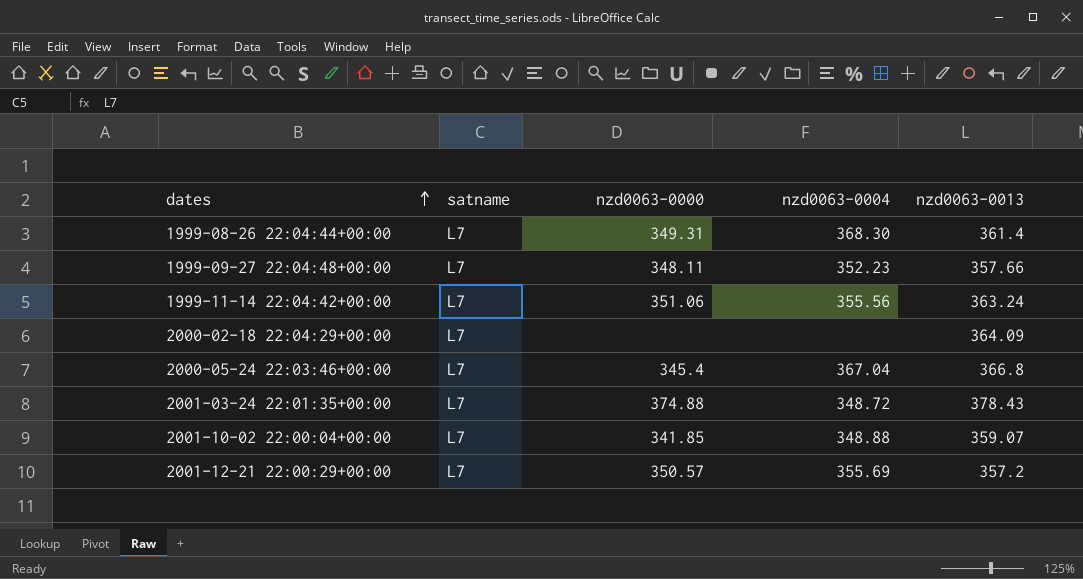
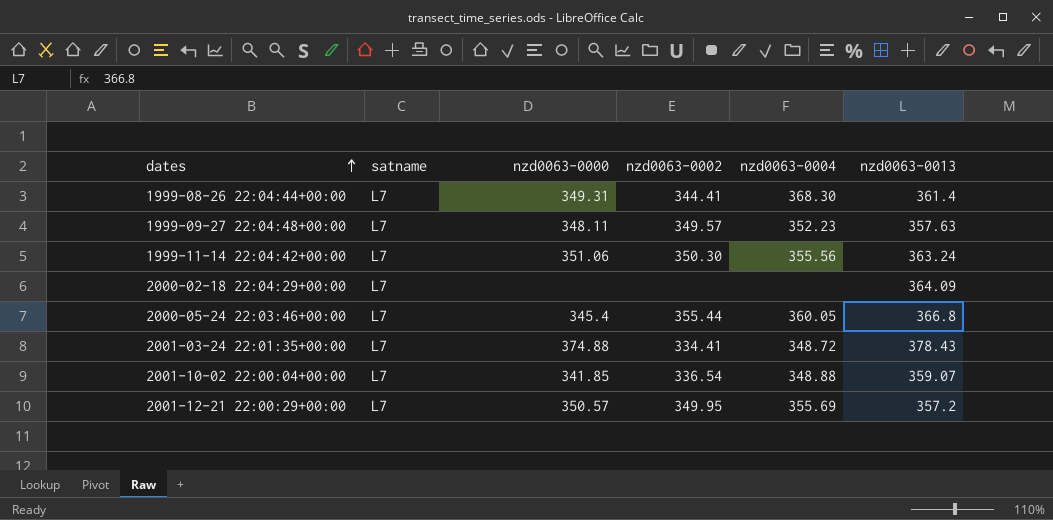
column nzd0063-0002 | position: none -> 4
1999-09-27 22:04:48+00:00 | nzd0063-0013: 357.66 -> 357.63
2000-05-24 22:03:46+00:00 | nzd0063-0004: 367.04 -> 360.05

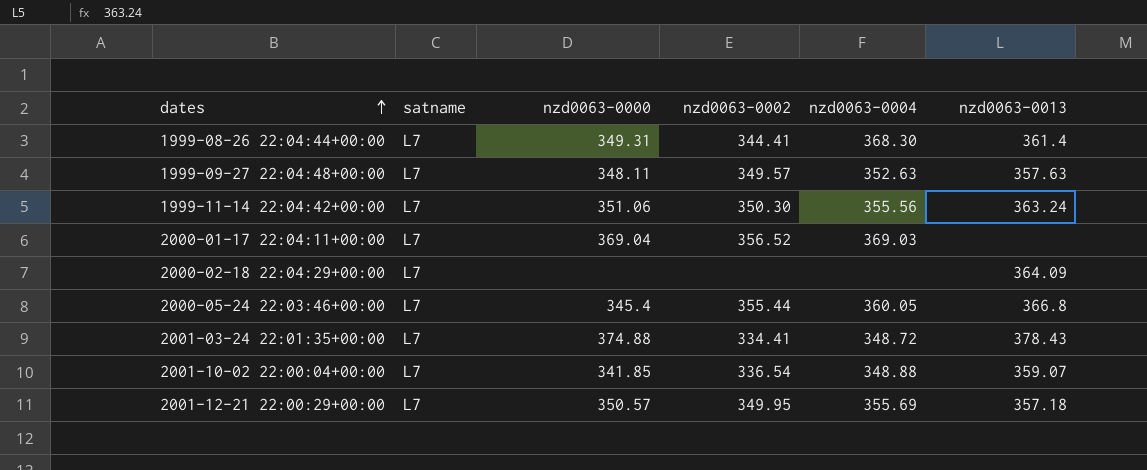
1999-09-27 22:04:48+00:00 | nzd0063-0004: 352.23 -> 352.63
row 2000-01-17 22:04:11+00:00: none -> L7 | 369.04 | 356.52 | 369.03 | none
2001-12-21 22:00:29+00:00 | nzd0063-0013: 357.2 -> 357.18

